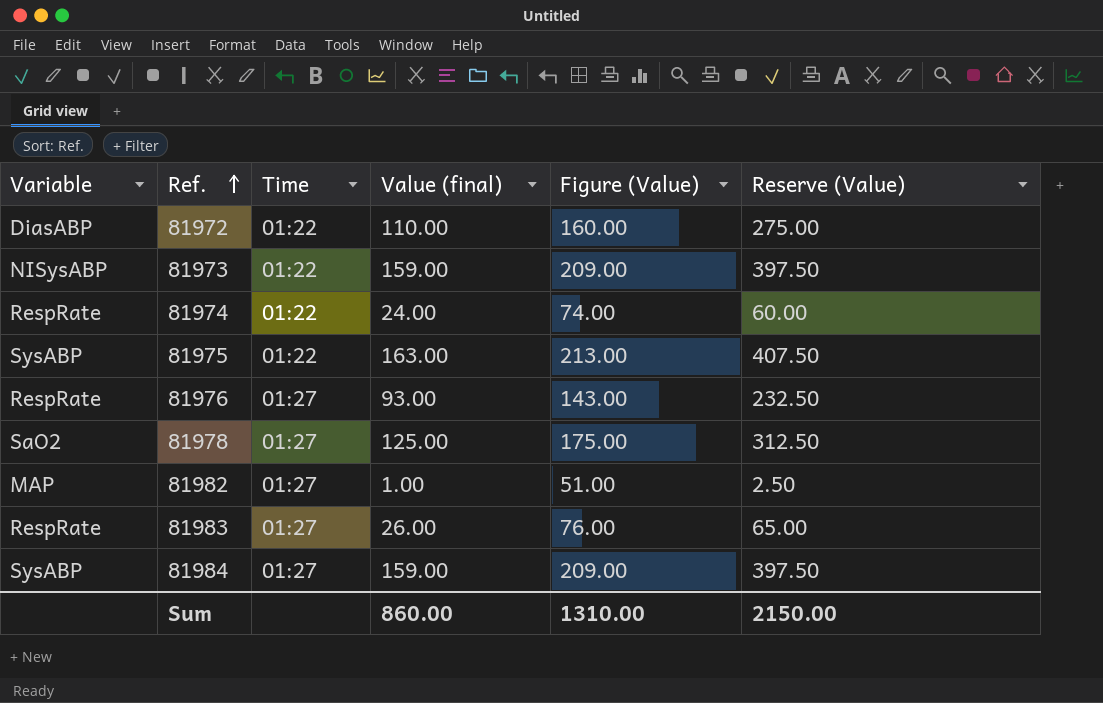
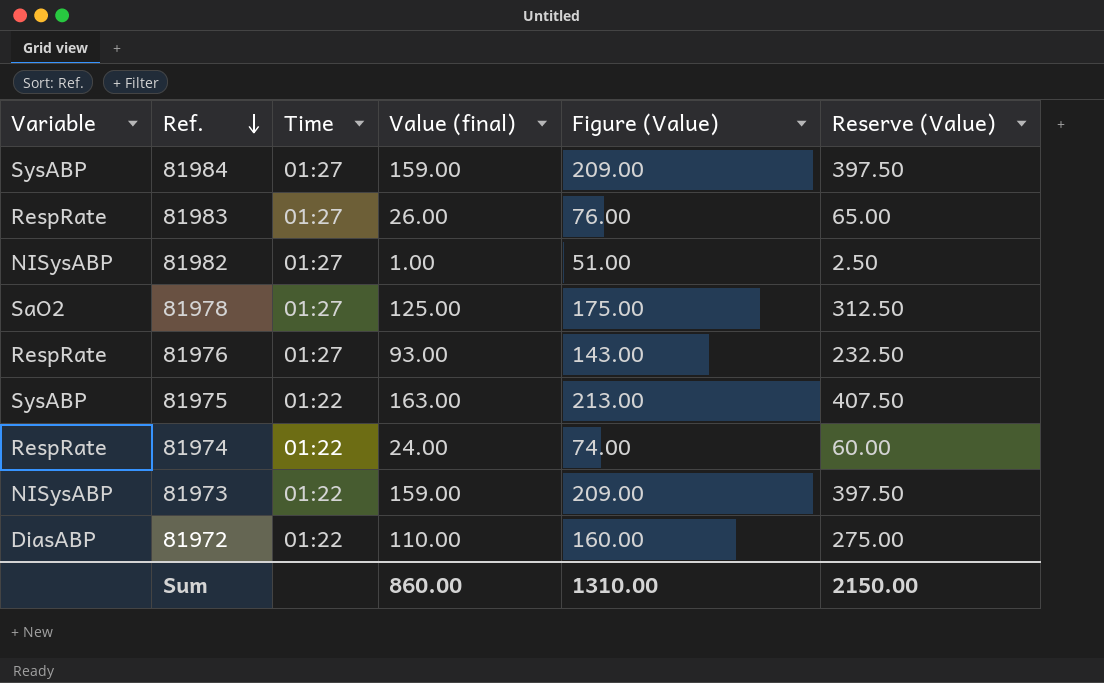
row order: Ref. ascending -> Ref. descending
81982 | Variable: MAP -> NISysABP

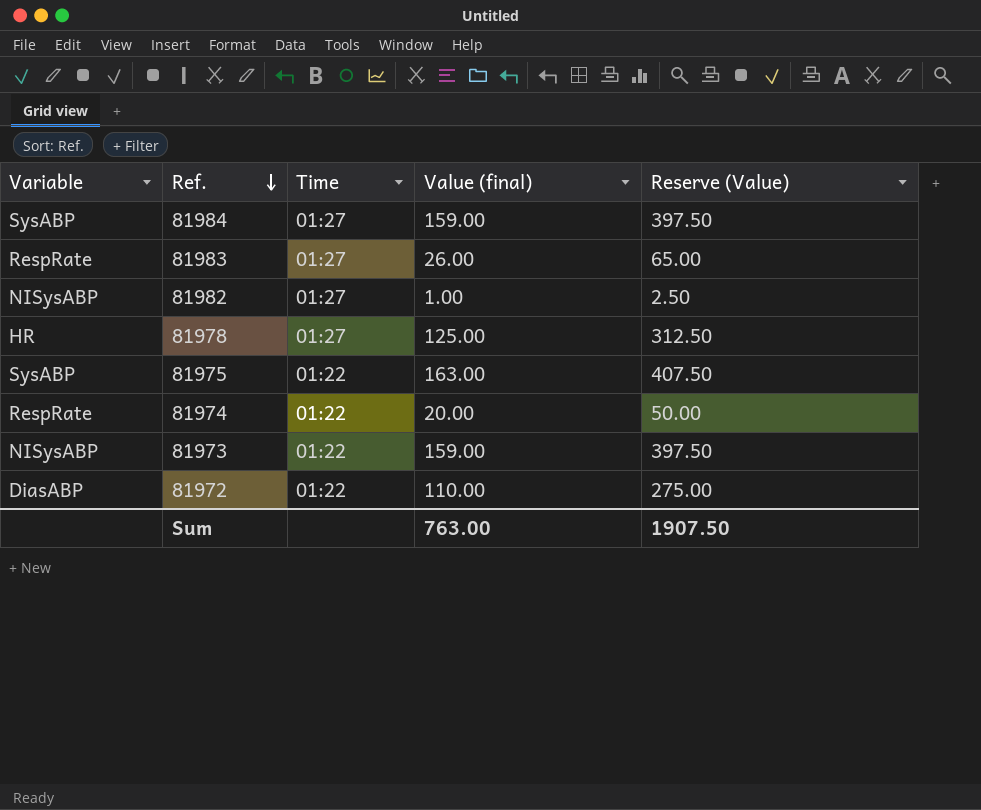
column Figure (Value) | formula: [Value (final)] + 50 -> none
row 81976: RespRate | 01:27 | 93.00 | 143.00 | 232.50 -> none
81978 | Variable: SaO2 -> HR
81974 | Value (final): 24.00 -> 20.00
81974 | Reserve (Value): 60.00 -> 50.00
Sum | Value (final): 860.00 -> 763.00
Sum | Reserve (Value): 2150.00 -> 1907.50

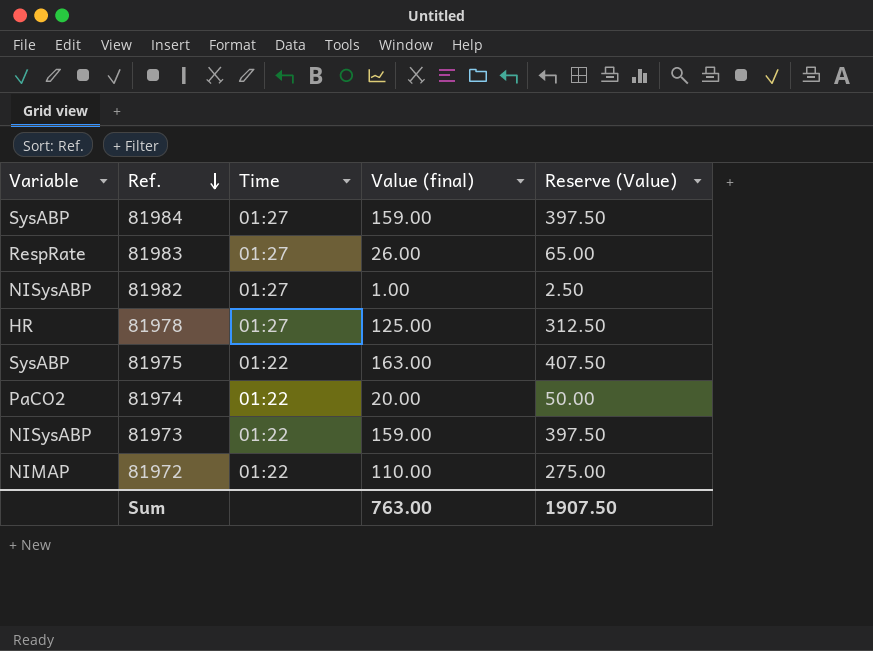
81974 | Variable: RespRate -> PaCO2
81972 | Variable: DiasABP -> NIMAP

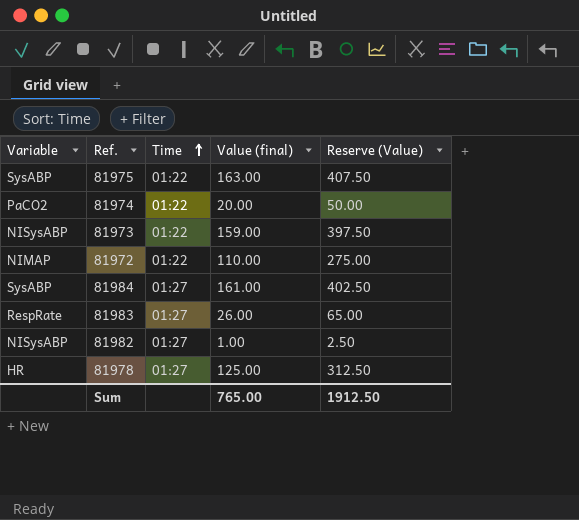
row order: Ref. descending -> Time ascending
81984 | Value (final): 159.00 -> 161.00
81984 | Reserve (Value): 397.50 -> 402.50
Sum | Value (final): 763.00 -> 765.00
Sum | Reserve (Value): 1907.50 -> 1912.50

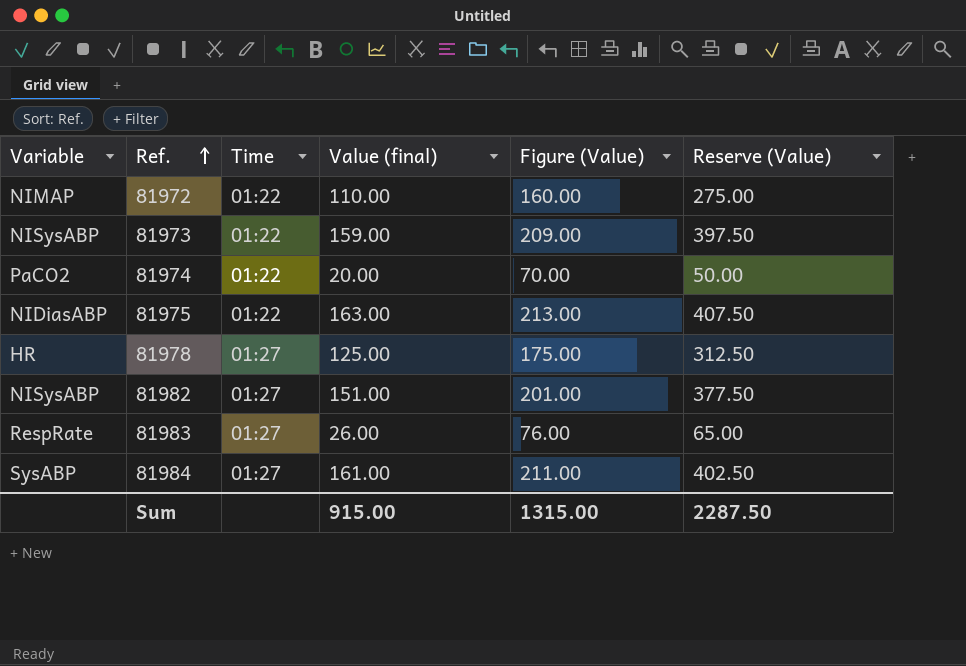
row order: Time ascending -> Ref. ascending
column Figure (Value) | formula: none -> [Value (final)] + 50
81975 | Variable: SysABP -> NIDiasABP
81982 | Value (final): 1.00 -> 151.00
81982 | Reserve (Value): 2.50 -> 377.50
Sum | Value (final): 765.00 -> 915.00
Sum | Reserve (Value): 1912.50 -> 2287.50

